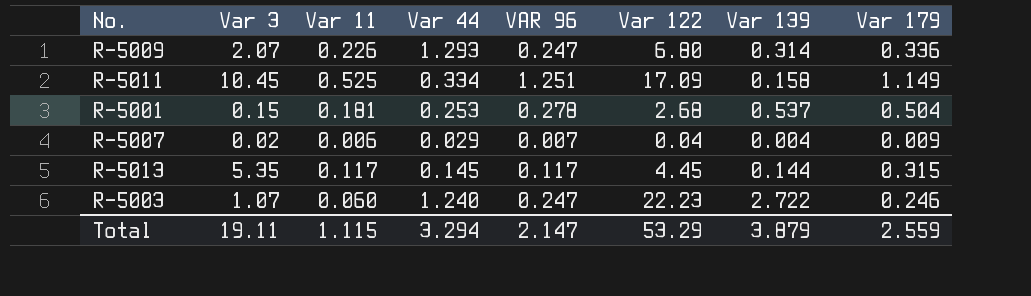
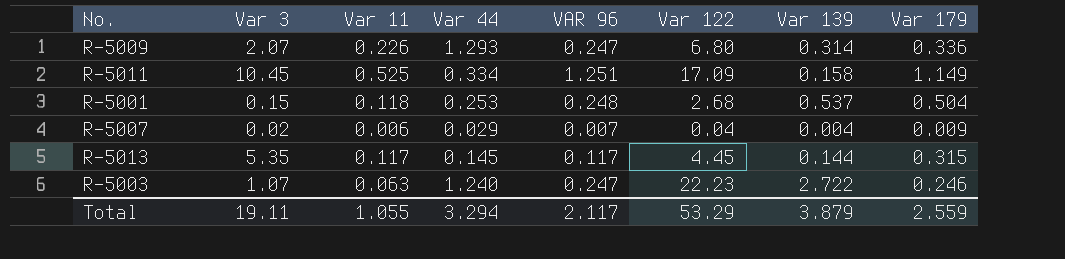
R-5001 | Var 11: 0.181 -> 0.118
R-5001 | VAR 96: 0.278 -> 0.248
R-5003 | Var 11: 0.060 -> 0.063
Total | Var 11: 1.115 -> 1.055
Total | VAR 96: 2.147 -> 2.117

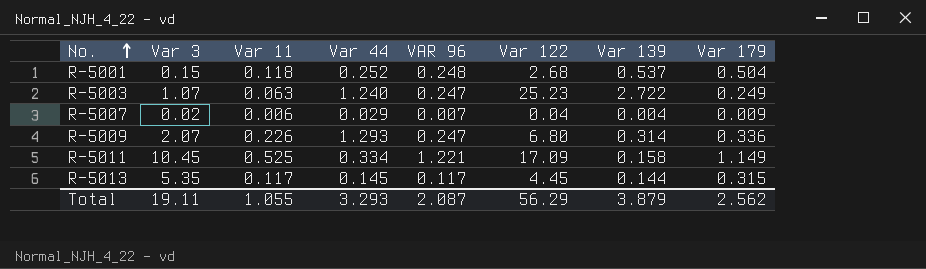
row order: none -> No. ascending
R-5001 | Var 44: 0.253 -> 0.252
R-5003 | Var 122: 22.23 -> 25.23
R-5003 | Var 179: 0.246 -> 0.249
R-5011 | VAR 96: 1.251 -> 1.221
Total | Var 44: 3.294 -> 3.293
Total | VAR 96: 2.117 -> 2.087
Total | Var 122: 53.29 -> 56.29
Total | Var 179: 2.559 -> 2.562

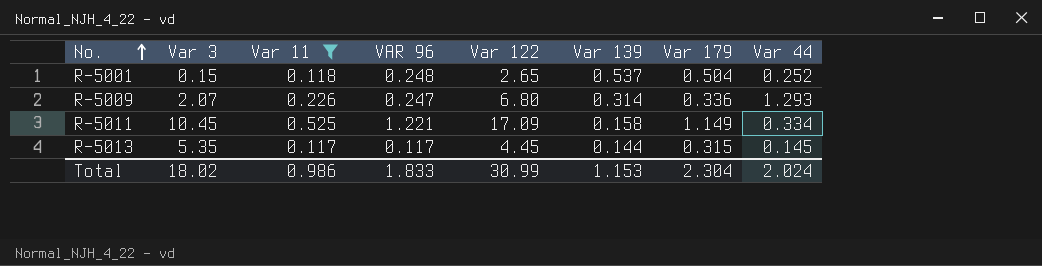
filter: none -> Var 11 >= 0.117
column Var 44 | position: 4 -> 8
R-5001 | Var 122: 2.68 -> 2.65
Total | Var 3: 19.11 -> 18.02
Total | Var 11: 1.055 -> 0.986
Total | VAR 96: 2.087 -> 1.833
Total | Var 122: 56.29 -> 30.99
Total | Var 139: 3.879 -> 1.153
Total | Var 179: 2.562 -> 2.304
Total | Var 44: 3.293 -> 2.024

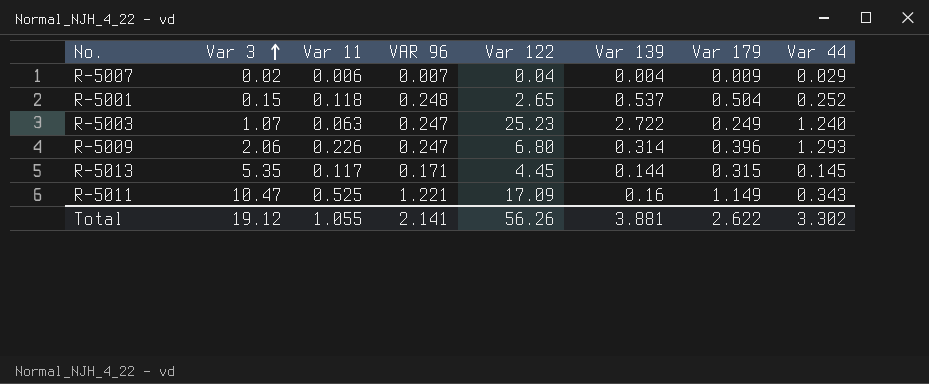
filter: Var 11 >= 0.117 -> none
row order: No. ascending -> Var 3 ascending
R-5009 | Var 3: 2.07 -> 2.06
R-5009 | Var 179: 0.336 -> 0.396
R-5013 | VAR 96: 0.117 -> 0.171
R-5011 | Var 3: 10.45 -> 10.47
R-5011 | Var 139: 0.158 -> 0.16
R-5011 | Var 44: 0.334 -> 0.343
Total | Var 3: 18.02 -> 19.12
Total | Var 11: 0.986 -> 1.055
Total | VAR 96: 1.833 -> 2.141
Total | Var 122: 30.99 -> 56.26
Total | Var 139: 1.153 -> 3.881
Total | Var 179: 2.304 -> 2.622
Total | Var 44: 2.024 -> 3.302

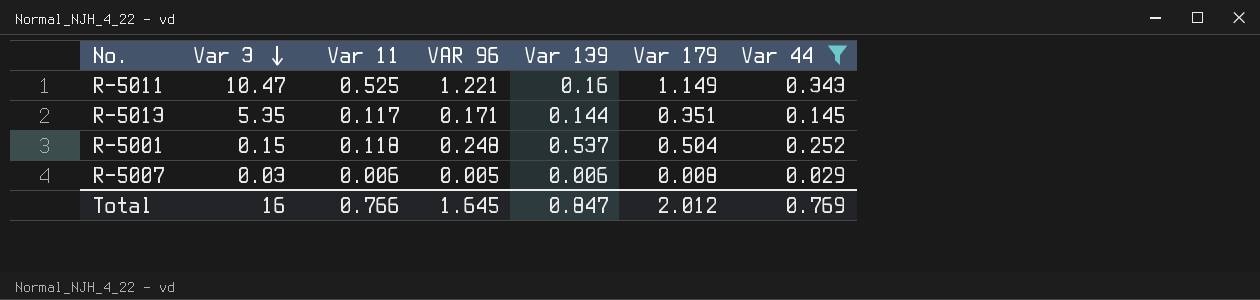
filter: none -> Var 44 <= 0.343
row order: Var 3 ascending -> Var 3 descending
column Var 122 | position: 5 -> none
R-5013 | Var 179: 0.315 -> 0.351
R-5007 | Var 3: 0.02 -> 0.03
R-5007 | VAR 96: 0.007 -> 0.005
R-5007 | Var 139: 0.004 -> 0.006
R-5007 | Var 179: 0.009 -> 0.008
Total | Var 3: 19.12 -> 16
Total | Var 11: 1.055 -> 0.766
Total | VAR 96: 2.141 -> 1.645
Total | Var 139: 3.881 -> 0.847
Total | Var 179: 2.622 -> 2.012
Total | Var 44: 3.302 -> 0.769

